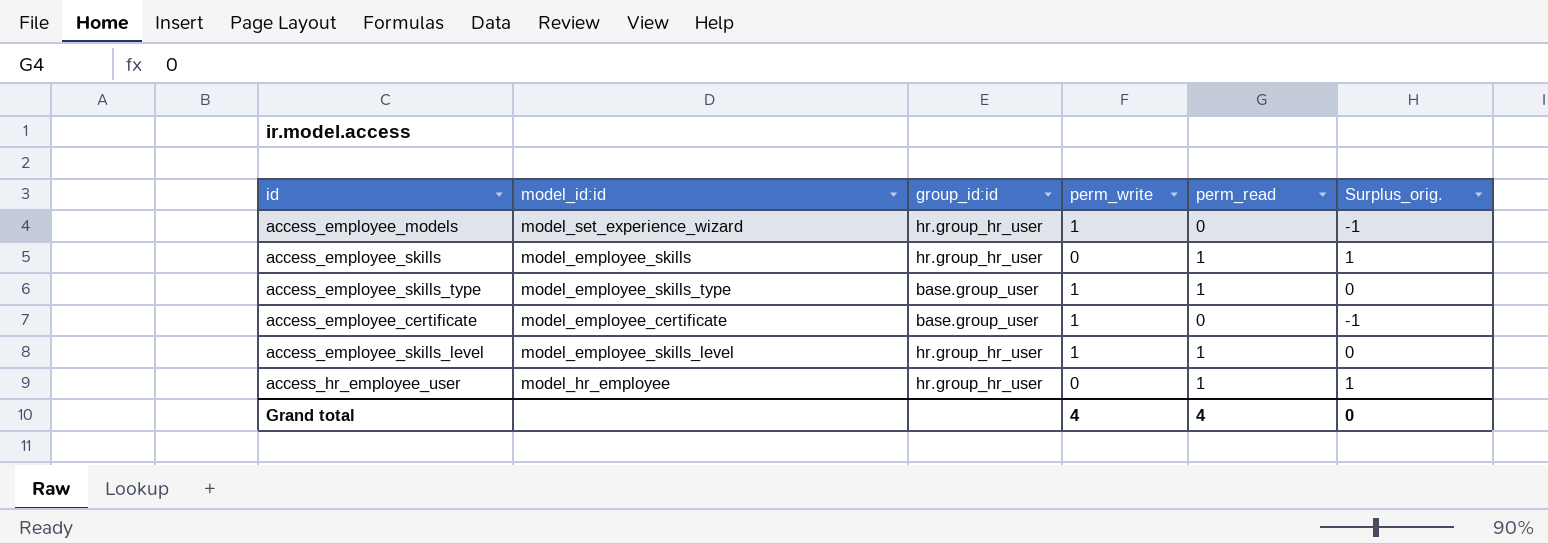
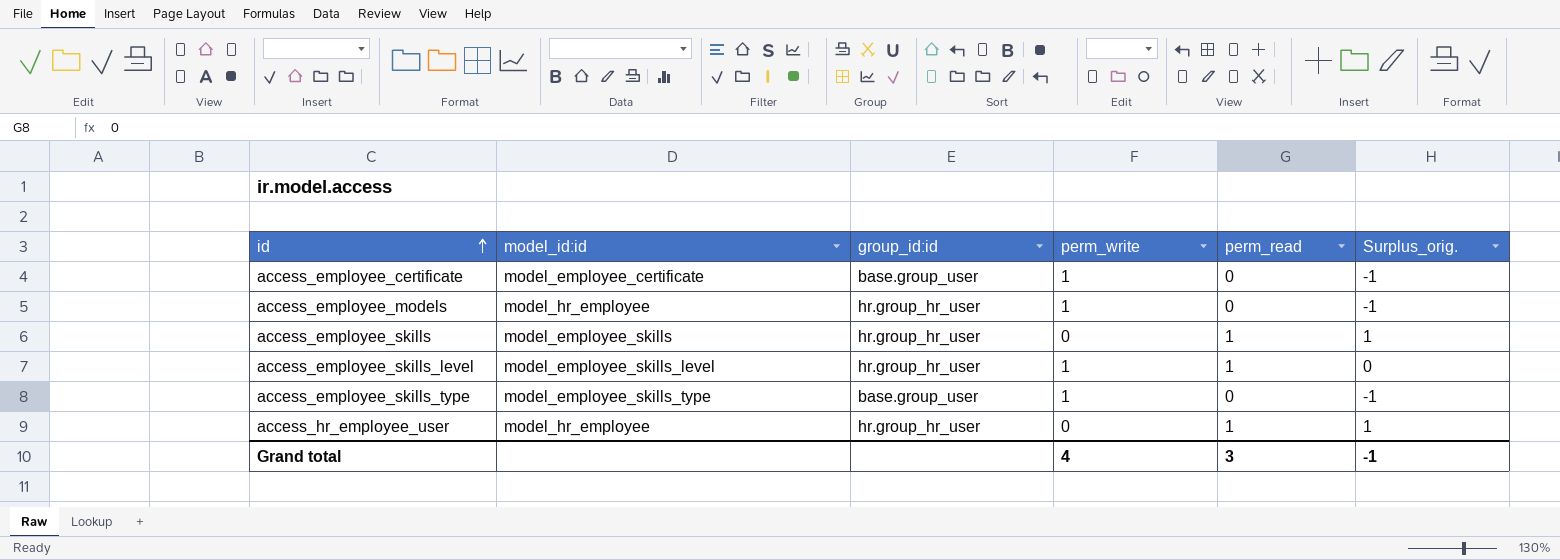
row order: none -> id ascending
access_employee_models | model_id:id: model_set_experience_wizard -> model_hr_employee
access_employee_skills_type | perm_read: 1 -> 0
access_employee_skills_type | Surplus_orig.: 0 -> -1
Grand total | perm_read: 4 -> 3
Grand total | Surplus_orig.: 0 -> -1

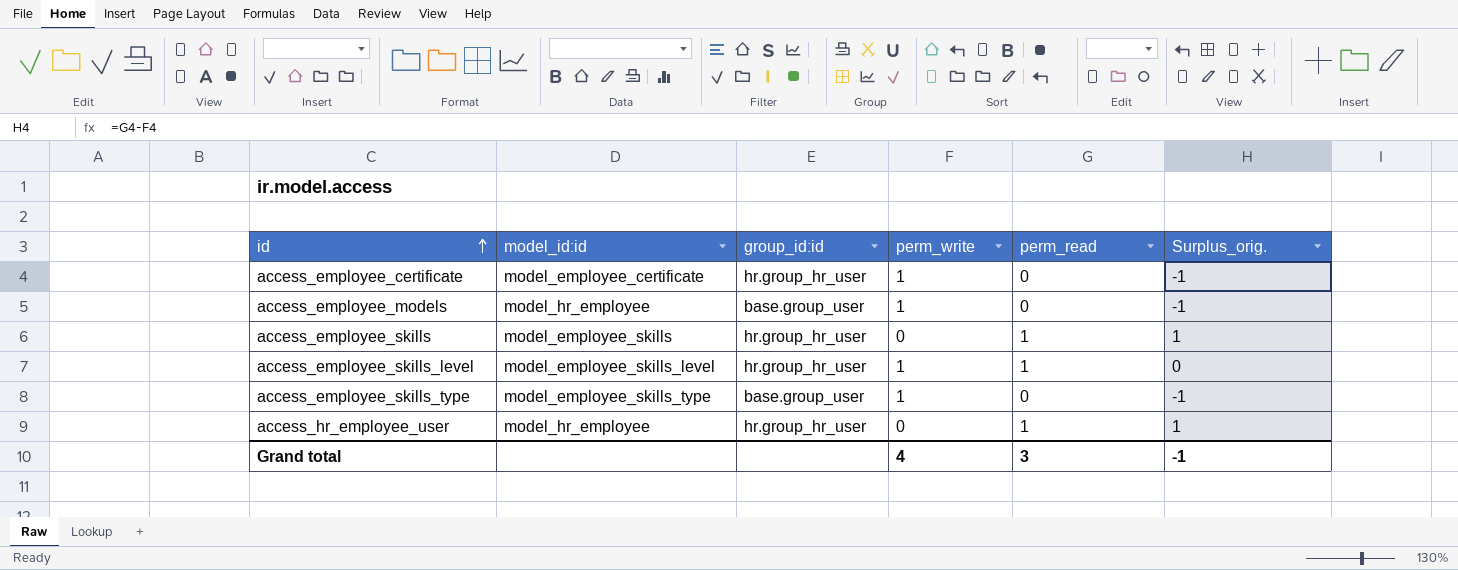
access_employee_certificate | group_id:id: base.group_user -> hr.group_hr_user
access_employee_models | group_id:id: hr.group_hr_user -> base.group_user

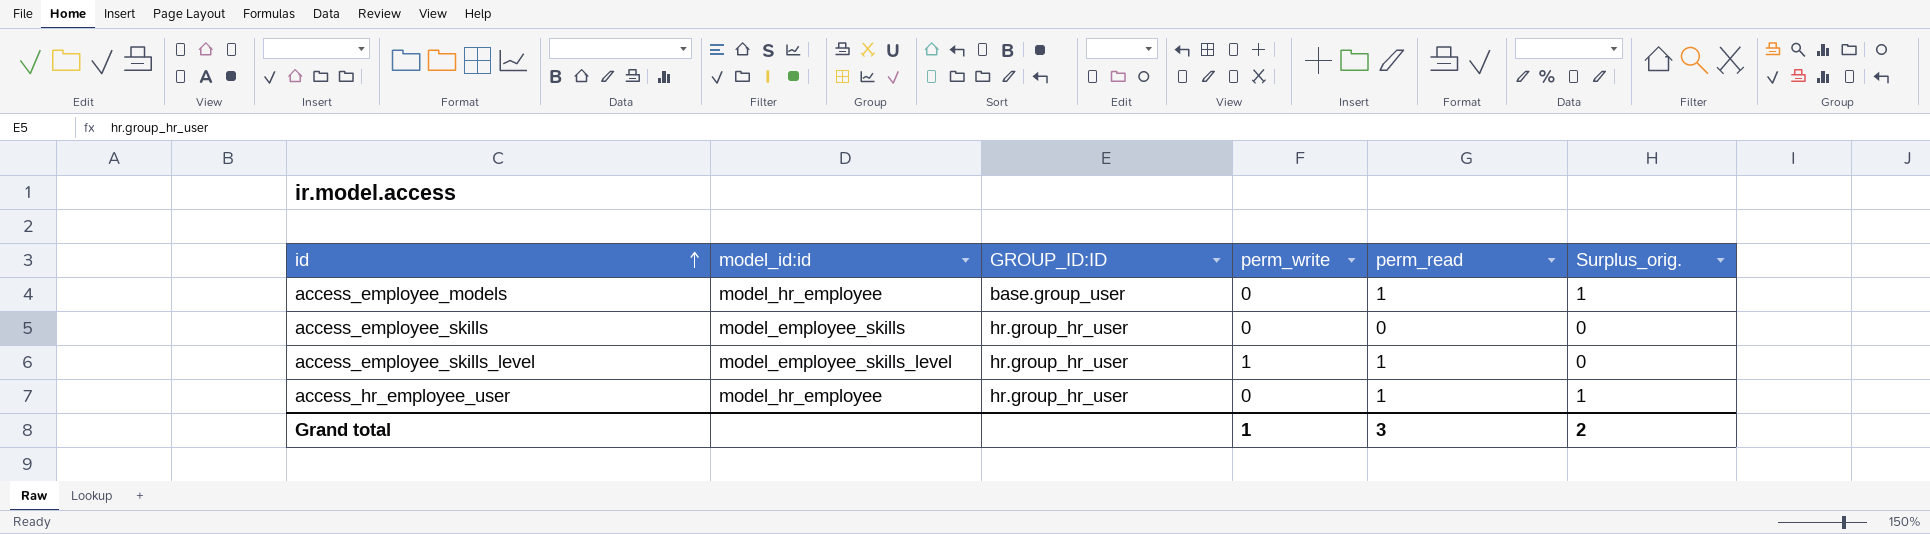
column name: group_id:id -> GROUP_ID:ID
row access_employee_certificate: model_employee_certificate | hr.group_hr_user | 1 | 0 | -1 -> none
row access_employee_skills_type: model_employee_skills_type | base.group_user | 1 | 0 | -1 -> none
access_employee_models | perm_write: 1 -> 0
access_employee_models | perm_read: 0 -> 1
access_employee_models | Surplus_orig.: -1 -> 1
access_employee_skills | perm_read: 1 -> 0
access_employee_skills | Surplus_orig.: 1 -> 0
Grand total | perm_write: 4 -> 1
Grand total | Surplus_orig.: -1 -> 2

